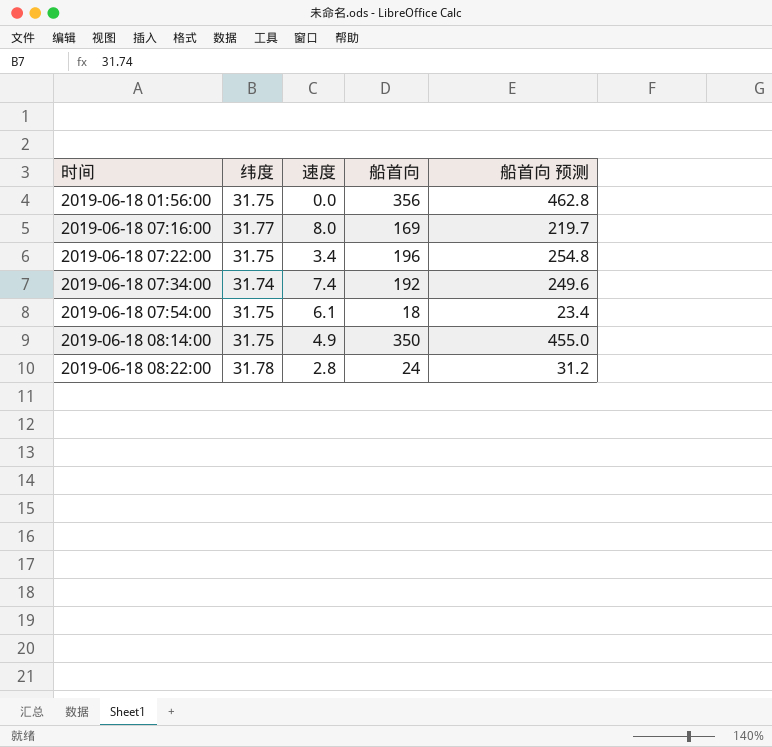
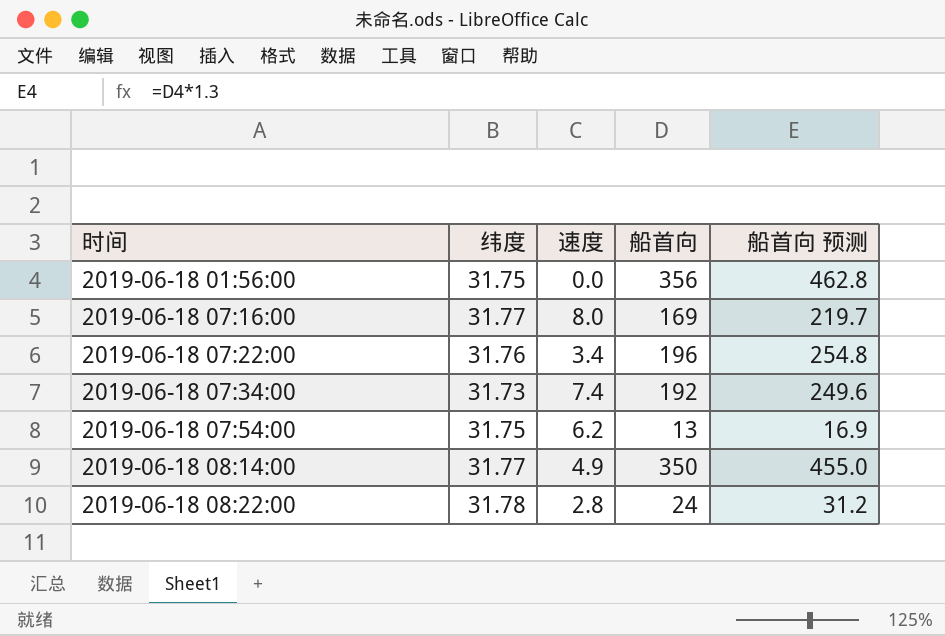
2019-06-18 07:22:00 | 纬度: 31.75 -> 31.76
2019-06-18 07:34:00 | 纬度: 31.74 -> 31.73
2019-06-18 07:54:00 | 速度: 6.1 -> 6.2
2019-06-18 07:54:00 | 船首向: 18 -> 13
2019-06-18 07:54:00 | 船首向 预测: 23.4 -> 16.9
2019-06-18 08:14:00 | 纬度: 31.75 -> 31.77

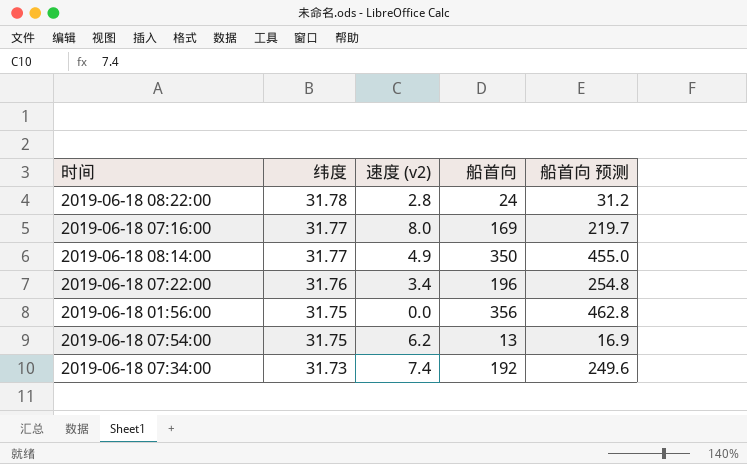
row order: 时间 ascending -> 纬度 descending
column name: 速度 -> 速度 (v2)

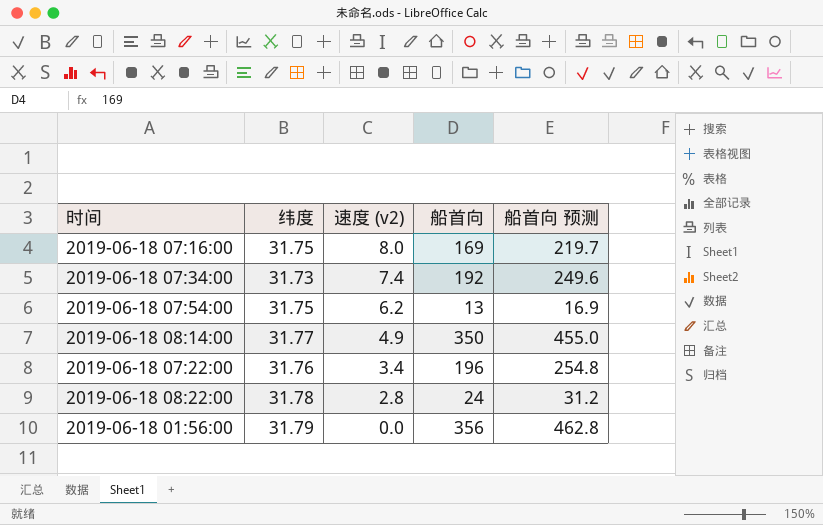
row order: 纬度 descending -> 速度 (v2) descending
2019-06-18 07:16:00 | 纬度: 31.77 -> 31.75
2019-06-18 01:56:00 | 纬度: 31.75 -> 31.79

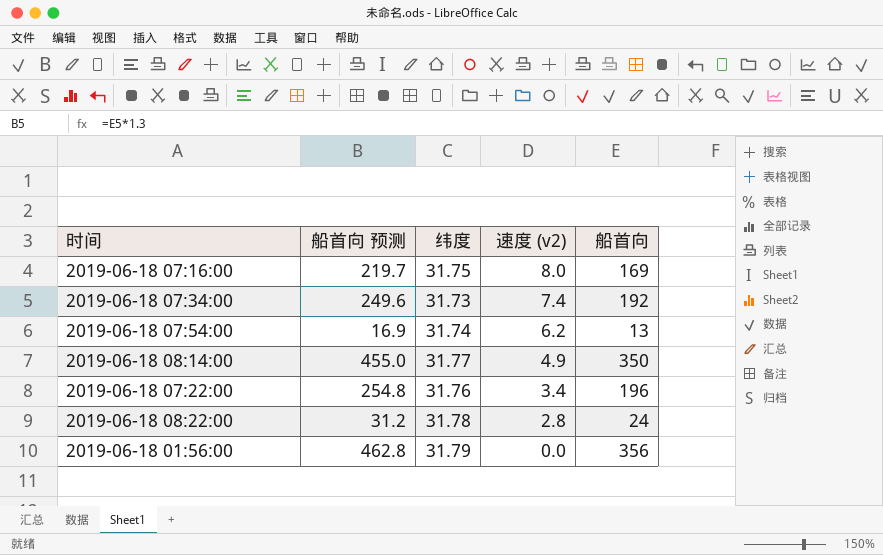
column 船首向 预测 | position: 5 -> 2
2019-06-18 07:54:00 | 纬度: 31.75 -> 31.74

